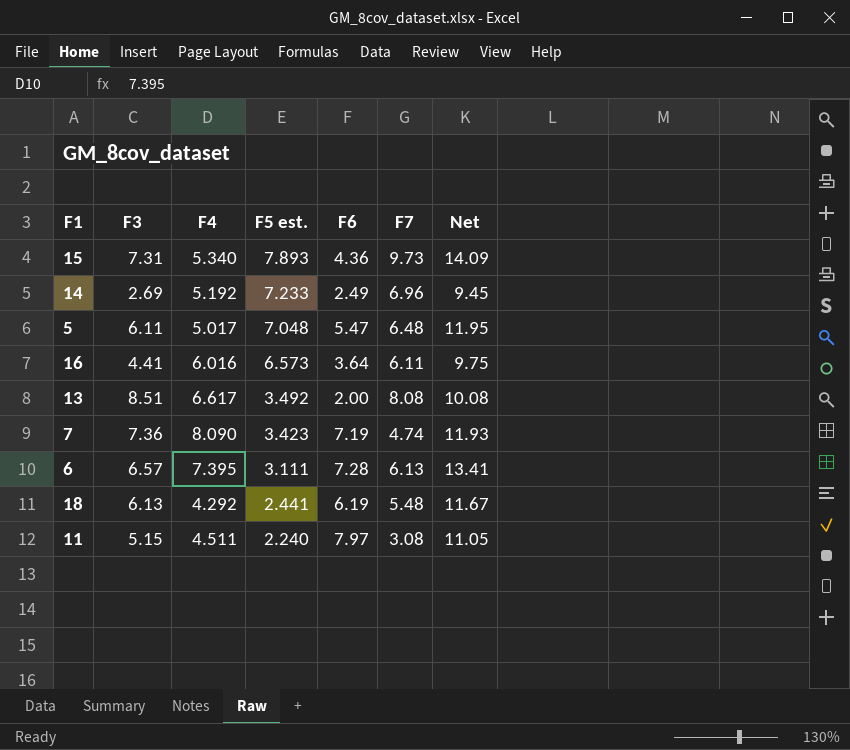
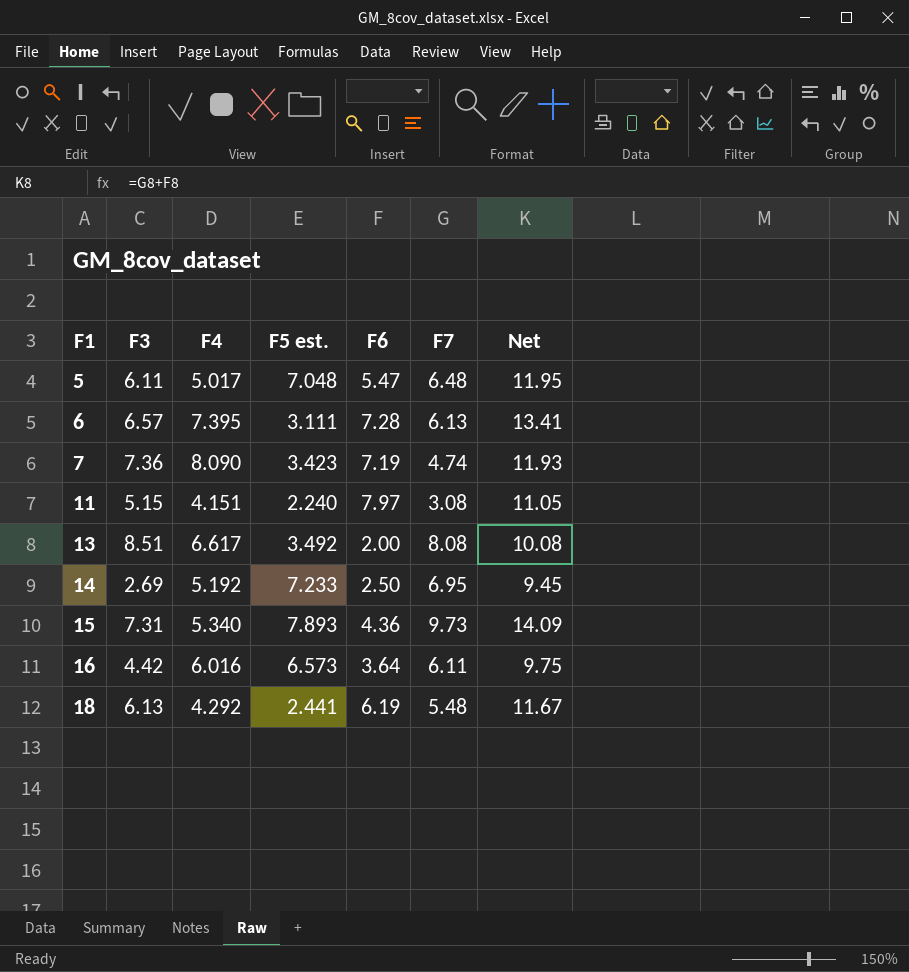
row order: F5 est. descending -> F1 ascending
11 | F4: 4.511 -> 4.151
14 | F6: 2.49 -> 2.50
14 | F7: 6.96 -> 6.95
16 | F3: 4.41 -> 4.42

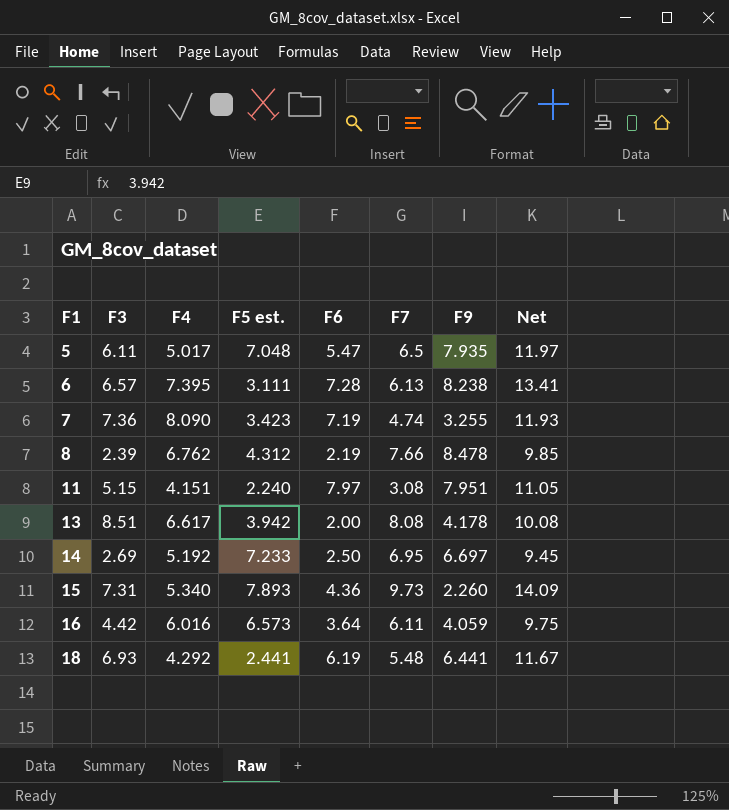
column F9 | position: none -> 7
5 | F7: 6.48 -> 6.5
5 | Net: 11.95 -> 11.97
row 8: none -> 2.39 | 6.762 | 4.312 | 2.19 | 7.66 | 8.478 | 9.85
13 | F5 est.: 3.492 -> 3.942
18 | F3: 6.13 -> 6.93

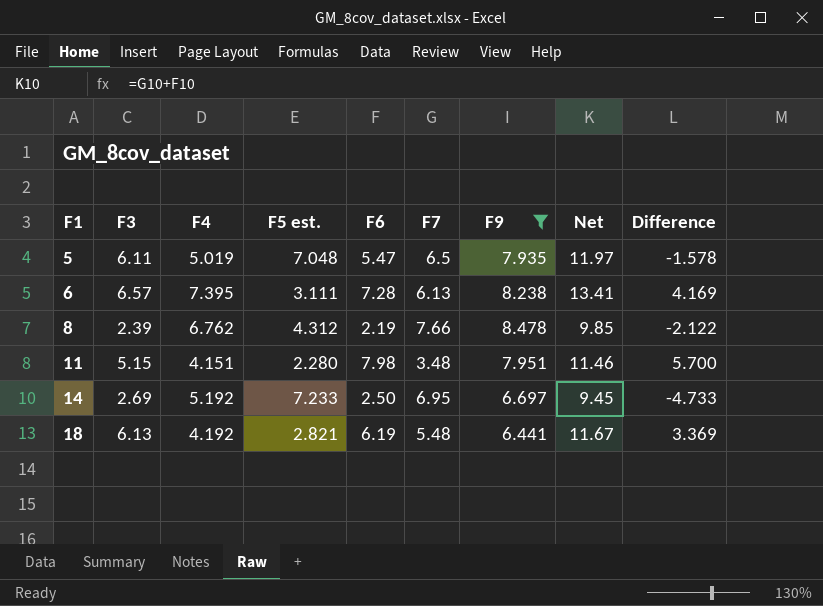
filter: none -> F9 >= 6.441
column Difference | formula: none -> [F6] - [F5 est.]
5 | F4: 5.017 -> 5.019
11 | F5 est.: 2.240 -> 2.280
11 | F6: 7.97 -> 7.98
11 | F7: 3.08 -> 3.48
11 | Net: 11.05 -> 11.46
18 | F3: 6.93 -> 6.13
18 | F4: 4.292 -> 4.192
18 | F5 est.: 2.441 -> 2.821

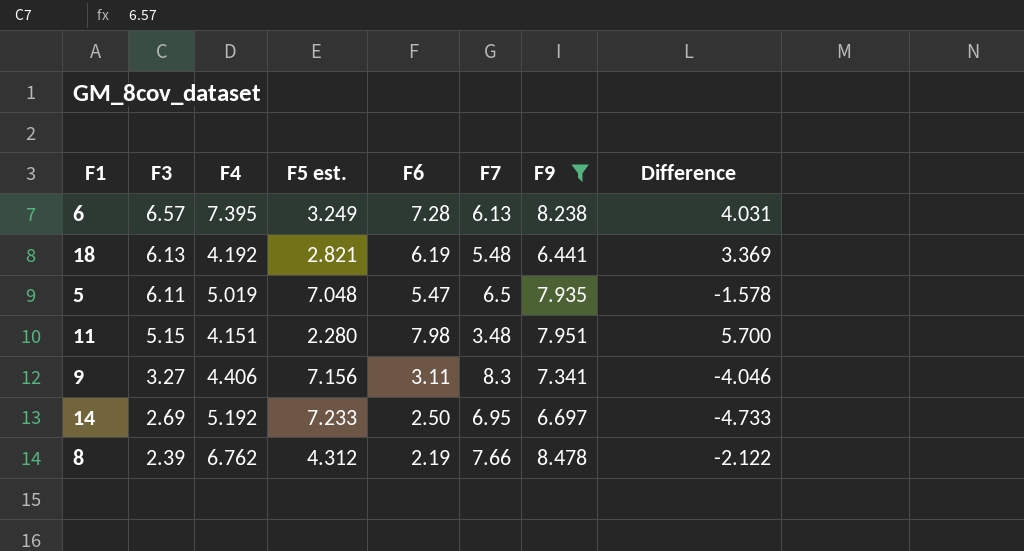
row order: F1 ascending -> F3 descending
column Net | formula: [F6] + [F7] -> none
6 | F5 est.: 3.111 -> 3.249
6 | Difference: 4.169 -> 4.031
row 9: none -> 3.27 | 4.406 | 7.156 | 3.11 | 8.3 | 7.341 | -4.046

